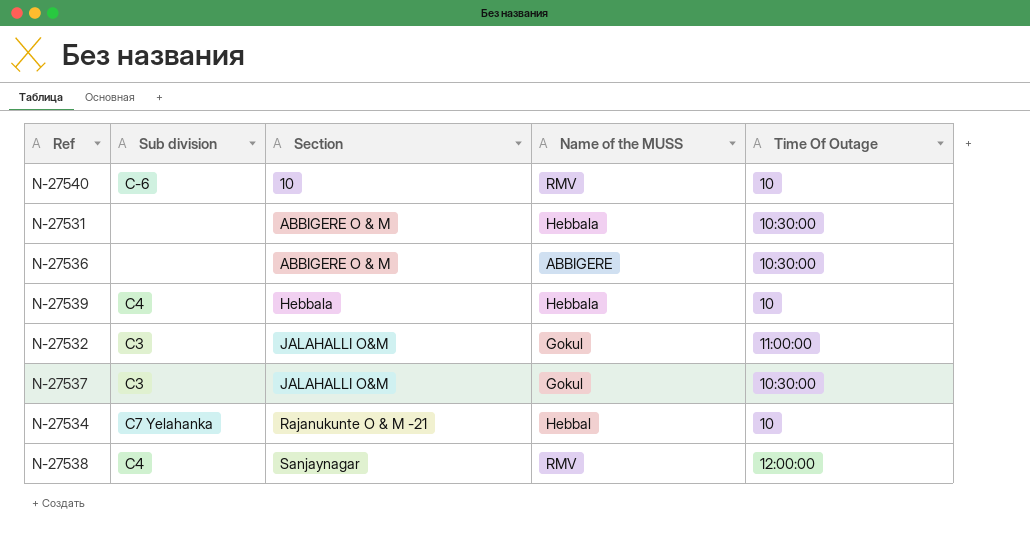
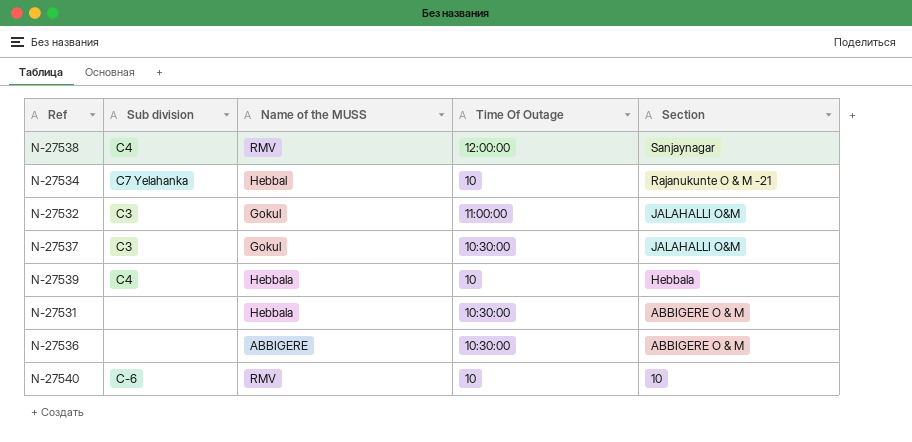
row order: Section ascending -> Section descending
column Section | position: 3 -> 5

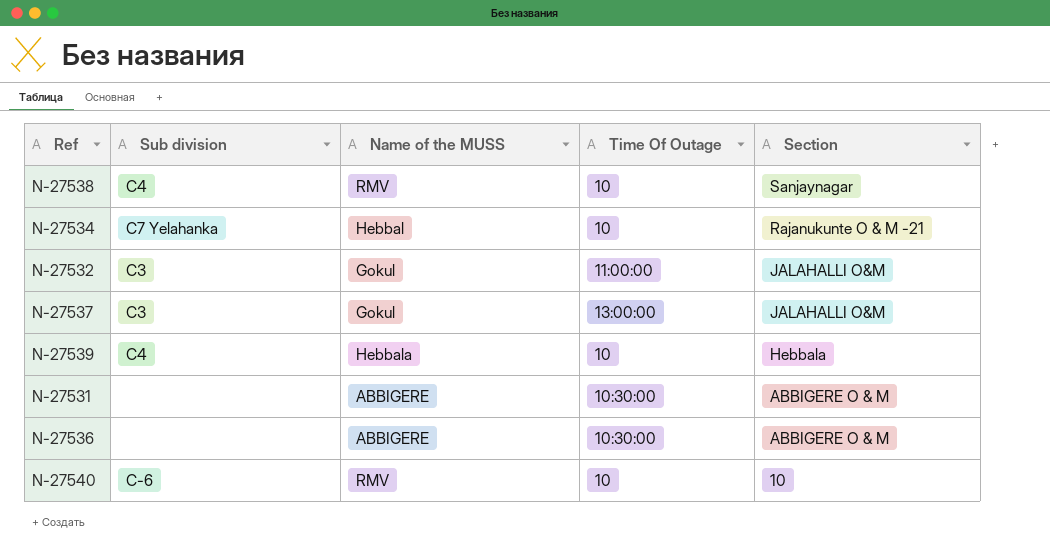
N-27538 | Time Of Outage: 12:00:00 -> 10
N-27537 | Time Of Outage: 10:30:00 -> 13:00:00
N-27531 | Name of the MUSS: Hebbala -> ABBIGERE

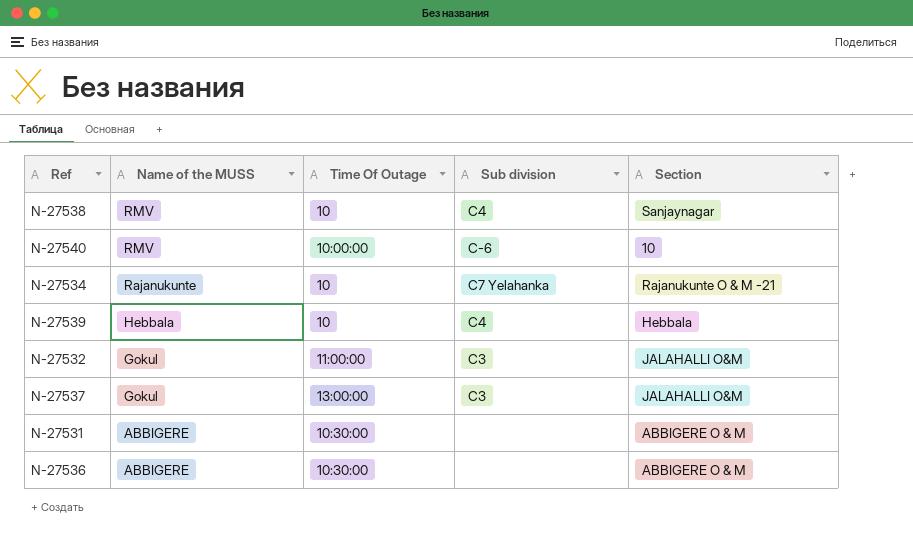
row order: Section descending -> Name of the MUSS descending
column Sub division | position: 2 -> 4
N-27540 | Time Of Outage: 10 -> 10:00:00
N-27534 | Name of the MUSS: Hebbal -> Rajanukunte

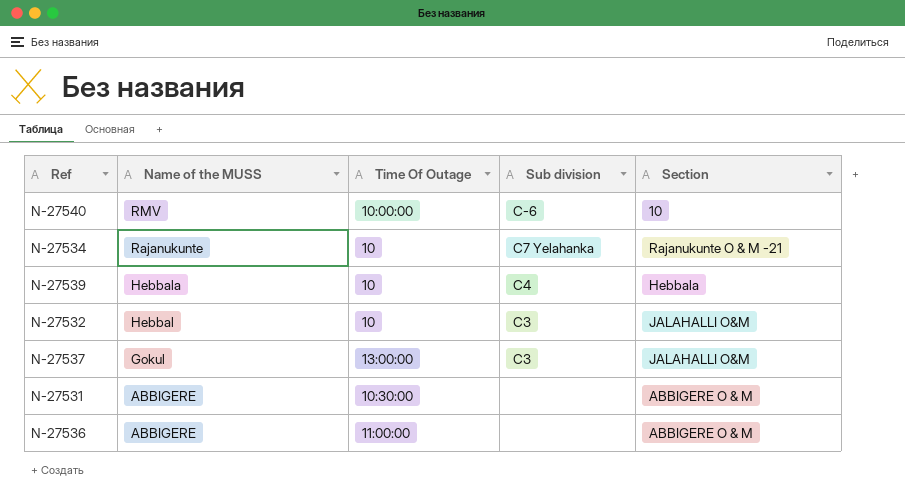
row N-27538: RMV | 10 | C4 | Sanjaynagar -> none
N-27532 | Name of the MUSS: Gokul -> Hebbal
N-27532 | Time Of Outage: 11:00:00 -> 10
N-27536 | Time Of Outage: 10:30:00 -> 11:00:00

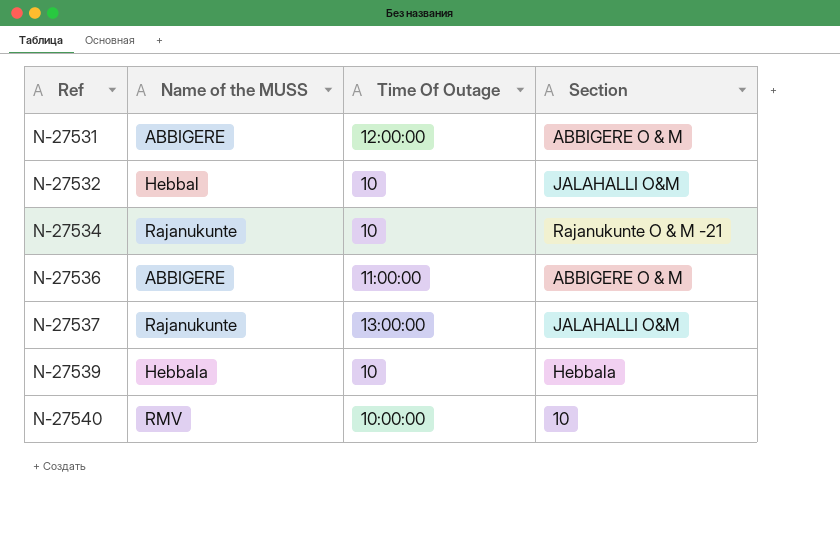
row order: Name of the MUSS descending -> Ref ascending
column Sub division | position: 4 -> none
N-27531 | Time Of Outage: 10:30:00 -> 12:00:00
N-27537 | Name of the MUSS: Gokul -> Rajanukunte

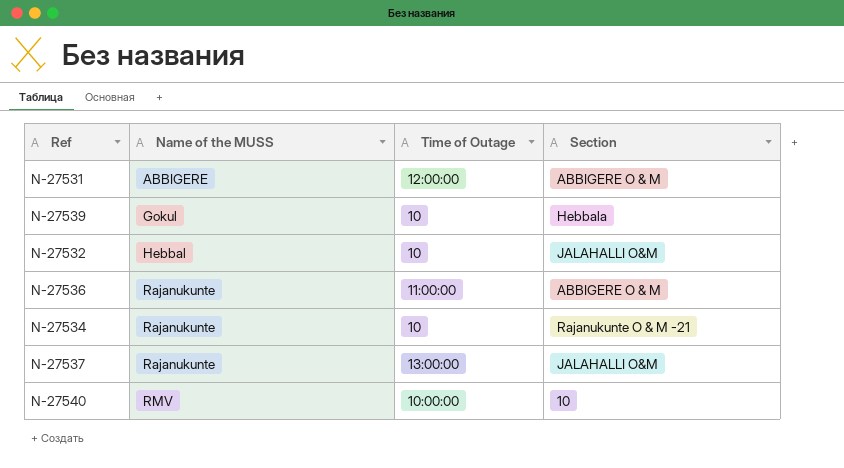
row order: Ref ascending -> Name of the MUSS ascending
column name: Time Of Outage -> Time of Outage
N-27539 | Name of the MUSS: Hebbala -> Gokul
N-27536 | Name of the MUSS: ABBIGERE -> Rajanukunte

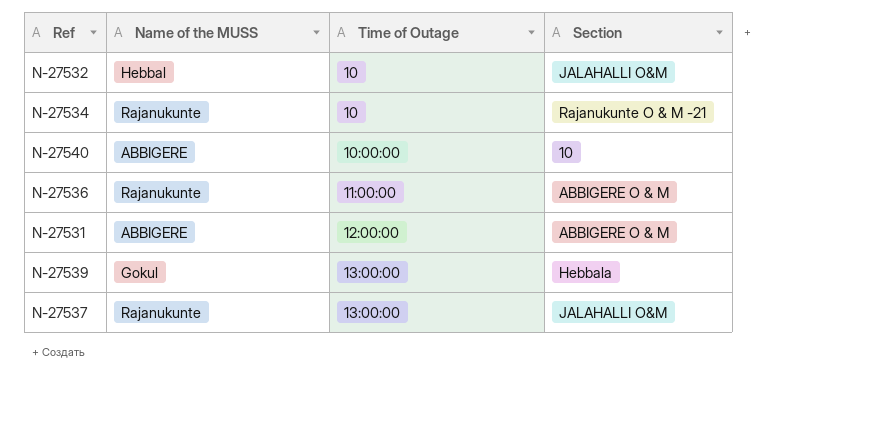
row order: Name of the MUSS ascending -> Time of Outage ascending
N-27540 | Name of the MUSS: RMV -> ABBIGERE
N-27539 | Time of Outage: 10 -> 13:00:00

